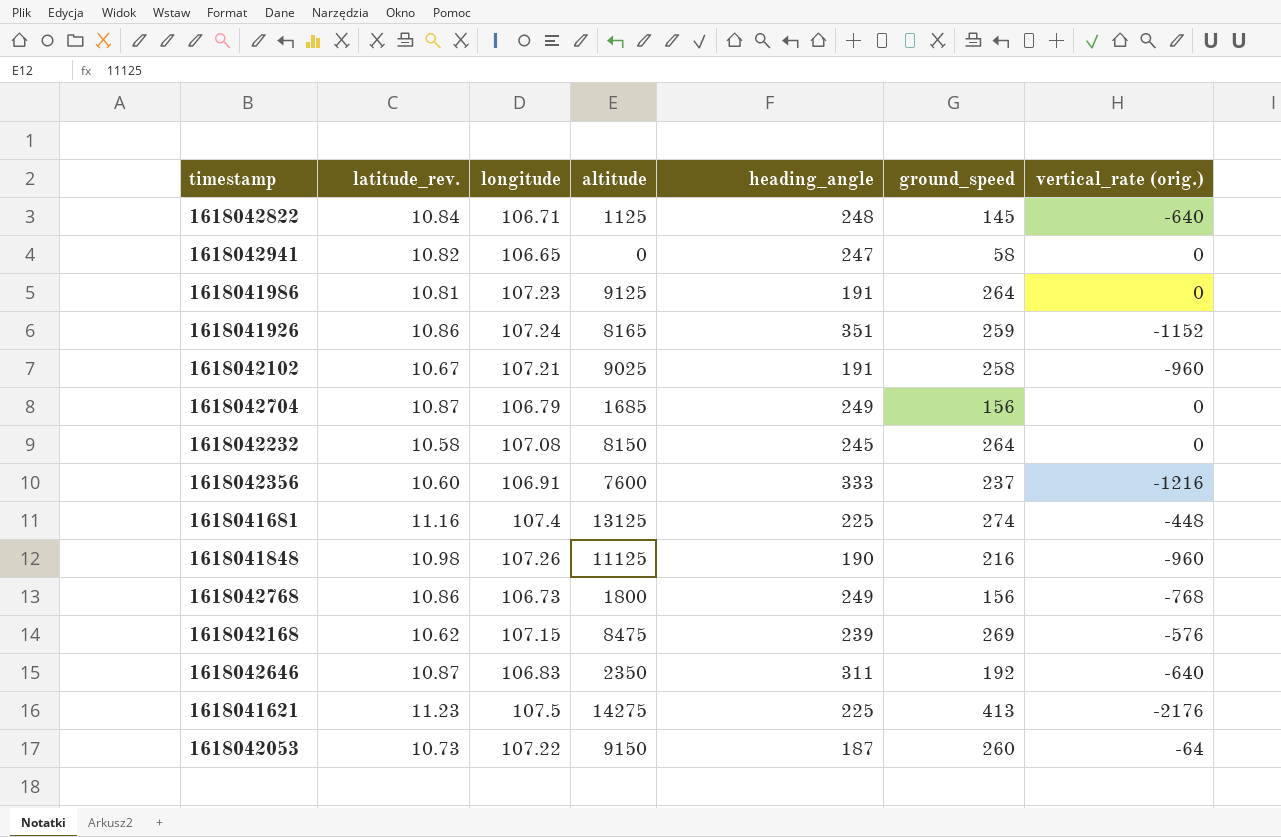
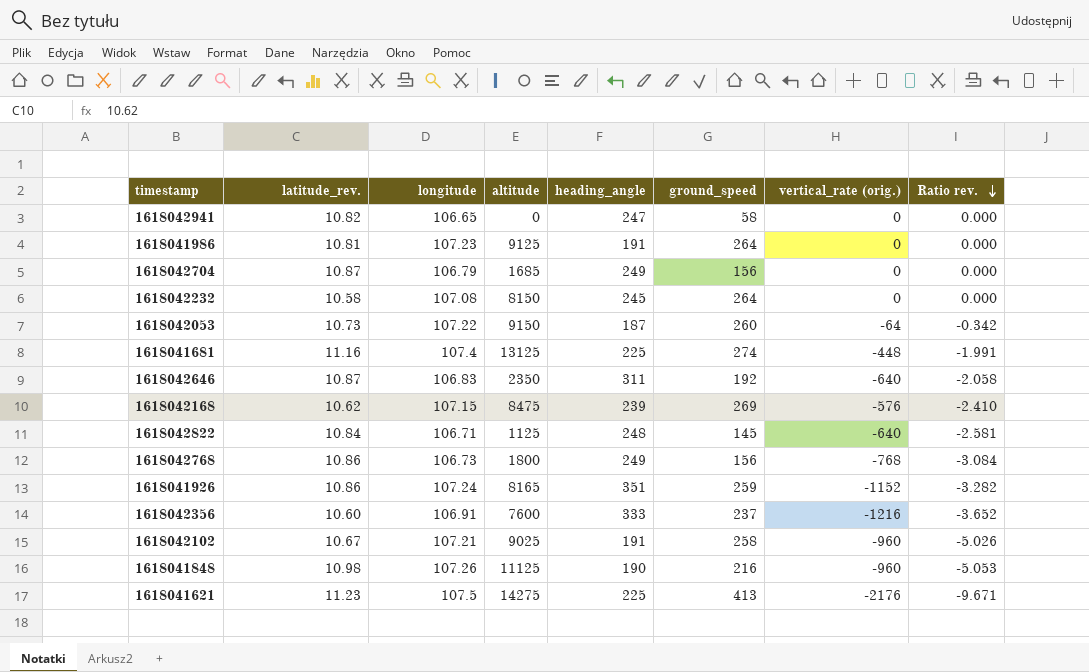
row order: none -> Ratio rev. descending
column Ratio rev. | formula: none -> [vertical_rate (orig.)] / [heading_angle]

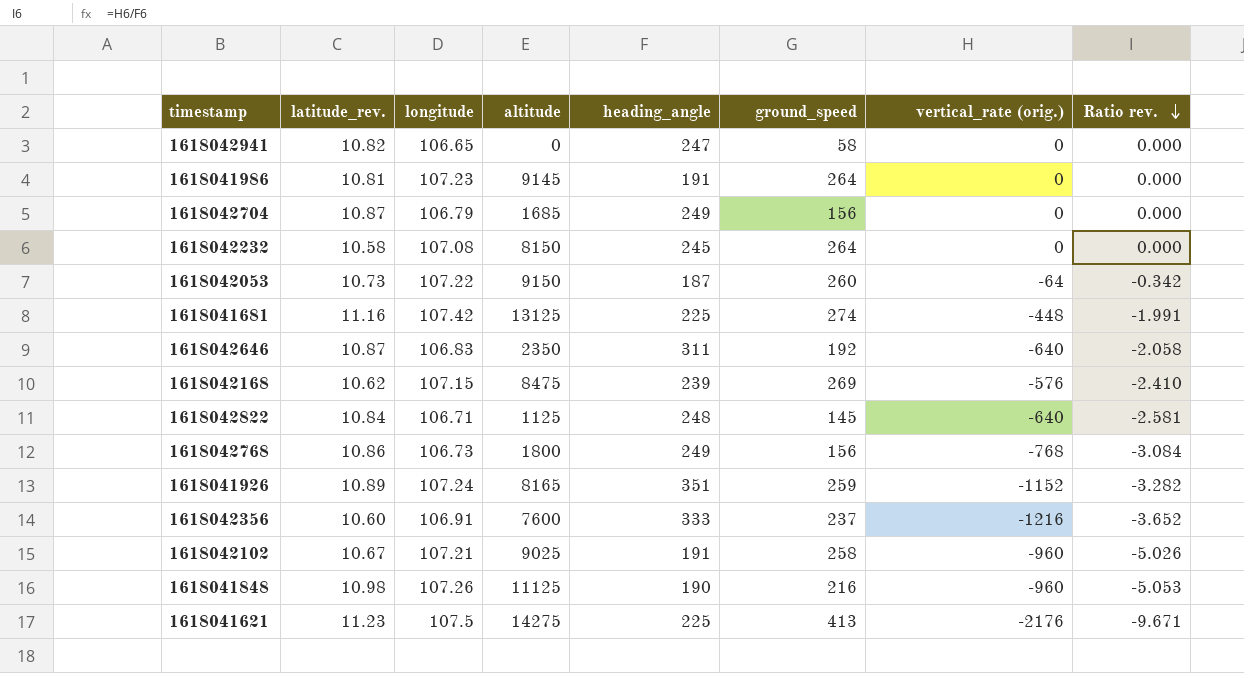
1618041986 | altitude: 9125 -> 9145
1618041681 | longitude: 107.4 -> 107.42
1618041926 | latitude_rev.: 10.86 -> 10.89

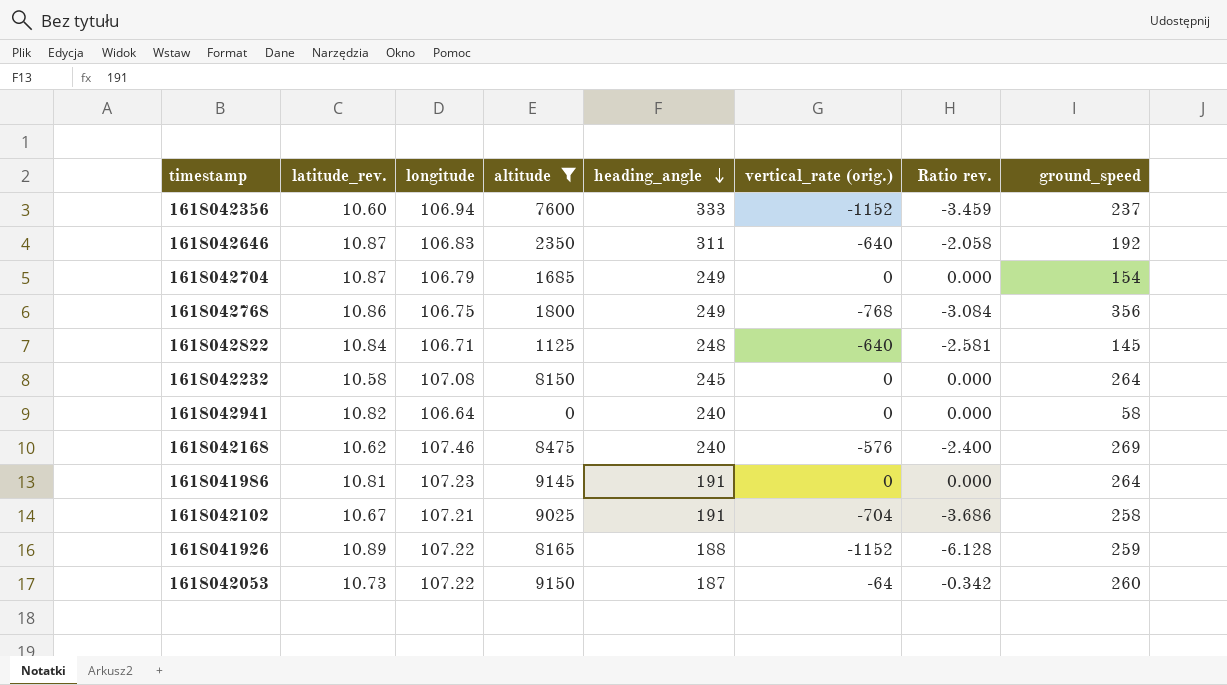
filter: none -> altitude <= 9150
row order: Ratio rev. descending -> heading_angle descending
column ground_speed | position: 6 -> 8
1618042356 | longitude: 106.91 -> 106.94
1618042356 | vertical_rate (orig.): -1216 -> -1152
1618042356 | Ratio rev.: -3.652 -> -3.459
1618042704 | ground_speed: 156 -> 154
1618042768 | longitude: 106.73 -> 106.75
1618042768 | ground_speed: 156 -> 356
1618042941 | longitude: 106.65 -> 106.64
1618042941 | heading_angle: 247 -> 240
1618042168 | longitude: 107.15 -> 107.46
1618042168 | heading_angle: 239 -> 240
1618042168 | Ratio rev.: -2.410 -> -2.400
1618042102 | vertical_rate (orig.): -960 -> -704
1618042102 | Ratio rev.: -5.026 -> -3.686
1618041926 | longitude: 107.24 -> 107.22
1618041926 | heading_angle: 351 -> 188
1618041926 | Ratio rev.: -3.282 -> -6.128

